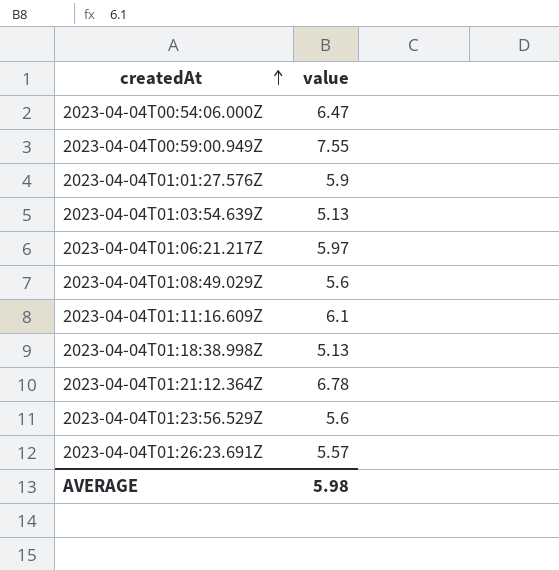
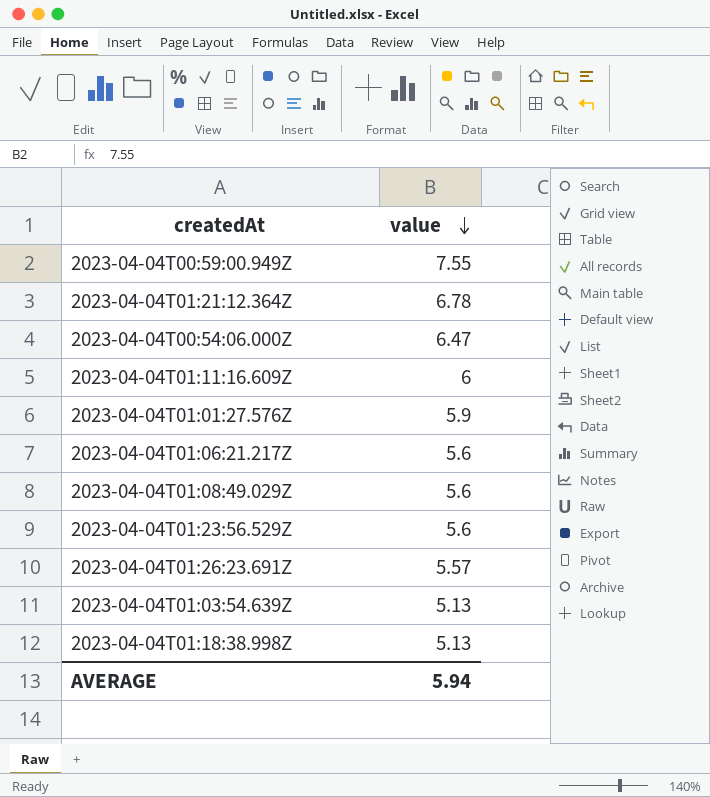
row order: createdAt ascending -> value descending
2023-04-04T01:11:16.609Z | value: 6.1 -> 6
2023-04-04T01:06:21.217Z | value: 5.97 -> 5.6
AVERAGE | value: 5.98 -> 5.94

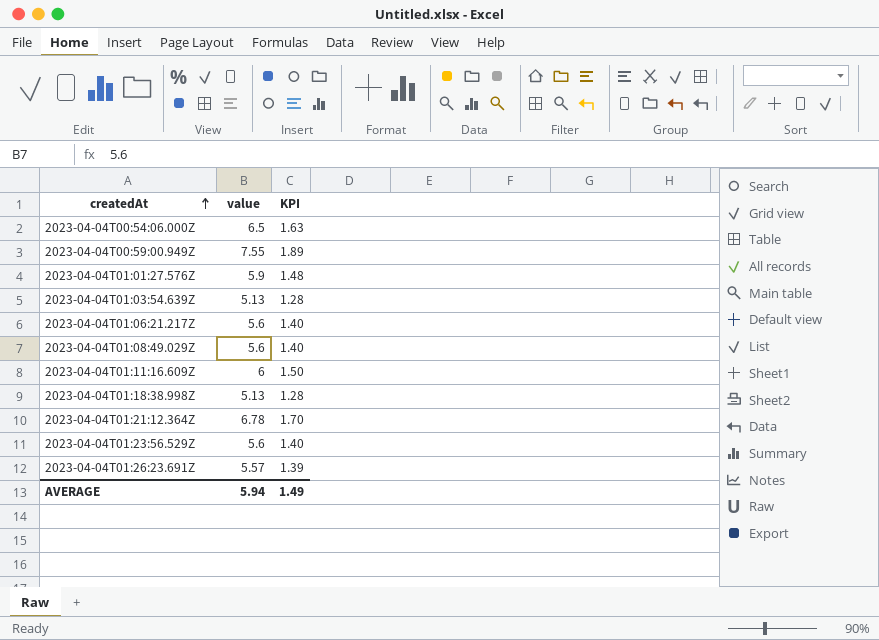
row order: value descending -> createdAt ascending
column KPI | formula: none -> [value] * 0.25
2023-04-04T00:54:06.000Z | value: 6.47 -> 6.5

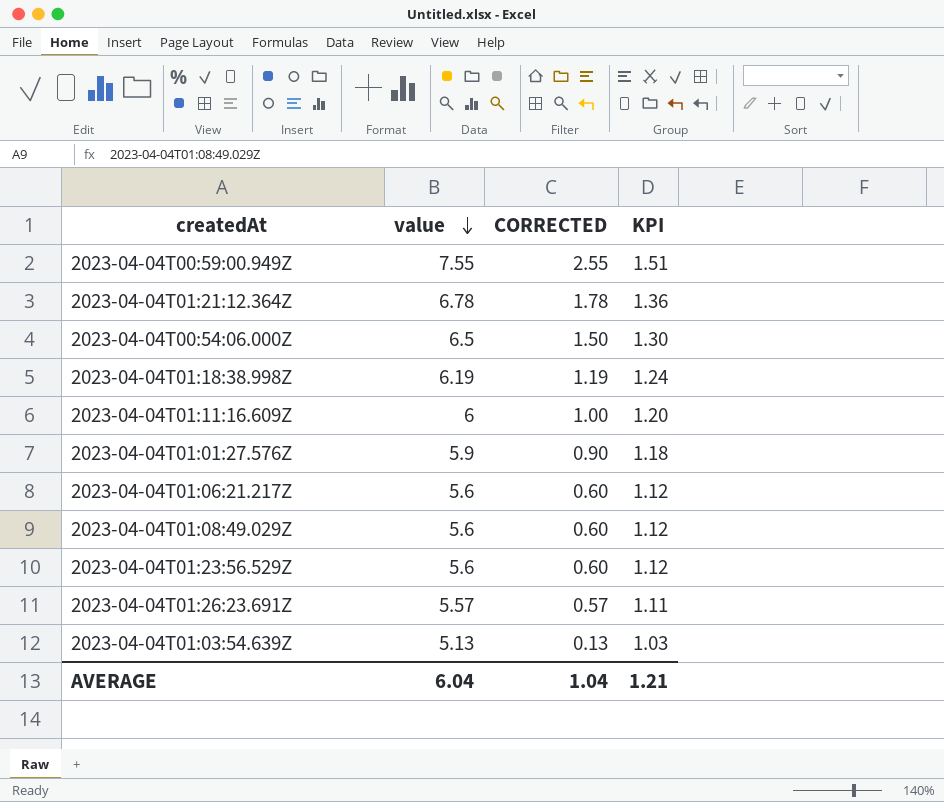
row order: createdAt ascending -> value descending
column CORRECTED | formula: none -> [value] - 5
column KPI | formula: [value] * 0.25 -> [value] * 0.2
2023-04-04T01:18:38.998Z | value: 5.13 -> 6.19
AVERAGE | value: 5.94 -> 6.04
AVERAGE | KPI: 1.49 -> 1.21

